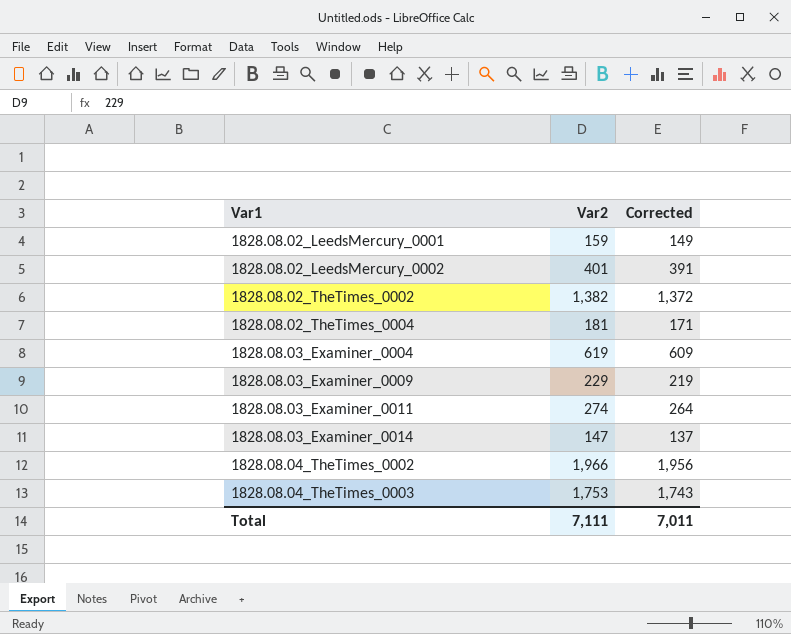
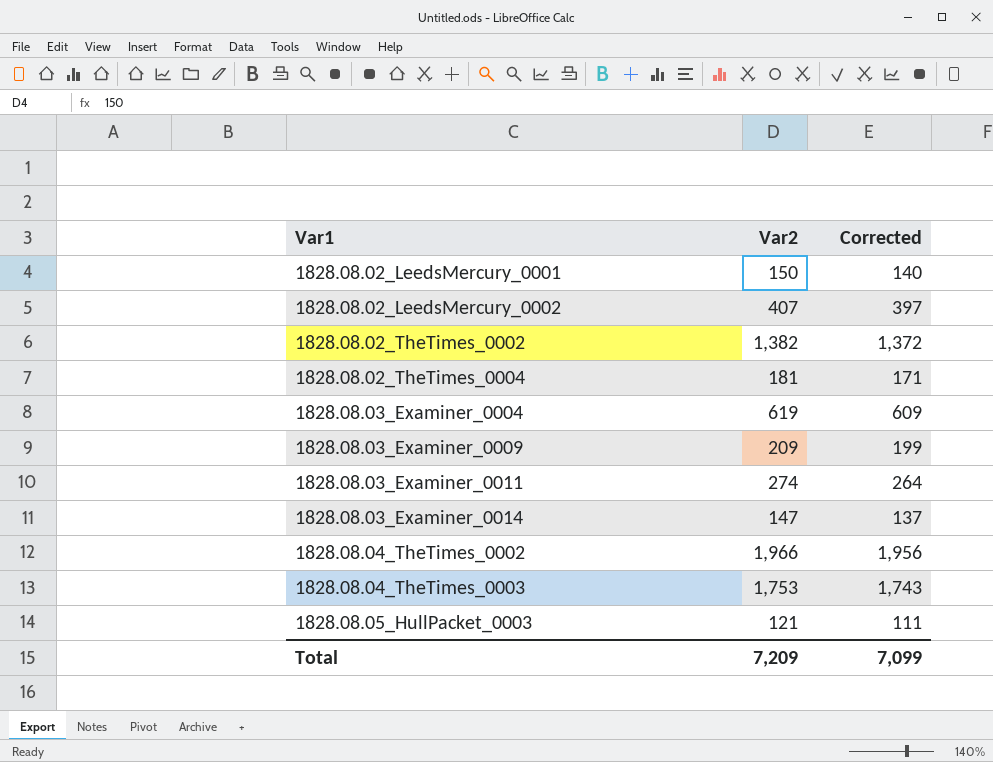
1828.08.02_LeedsMercury_0001 | Var2: 159 -> 150
1828.08.02_LeedsMercury_0001 | Corrected: 149 -> 140
1828.08.02_LeedsMercury_0002 | Var2: 401 -> 407
1828.08.02_LeedsMercury_0002 | Corrected: 391 -> 397
1828.08.03_Examiner_0009 | Var2: 229 -> 209
1828.08.03_Examiner_0009 | Corrected: 219 -> 199
row 1828.08.05_HullPacket_0003: none -> 121 | 111
Total | Var2: 7,111 -> 7,209
Total | Corrected: 7,011 -> 7,099

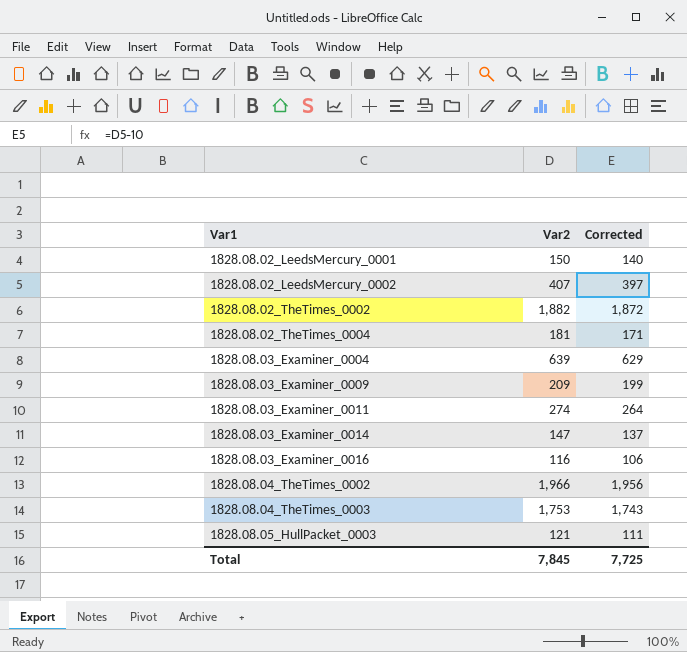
1828.08.02_TheTimes_0002 | Var2: 1,382 -> 1,882
1828.08.02_TheTimes_0002 | Corrected: 1,372 -> 1,872
1828.08.03_Examiner_0004 | Var2: 619 -> 639
1828.08.03_Examiner_0004 | Corrected: 609 -> 629
row 1828.08.03_Examiner_0016: none -> 116 | 106
Total | Var2: 7,209 -> 7,845
Total | Corrected: 7,099 -> 7,725

